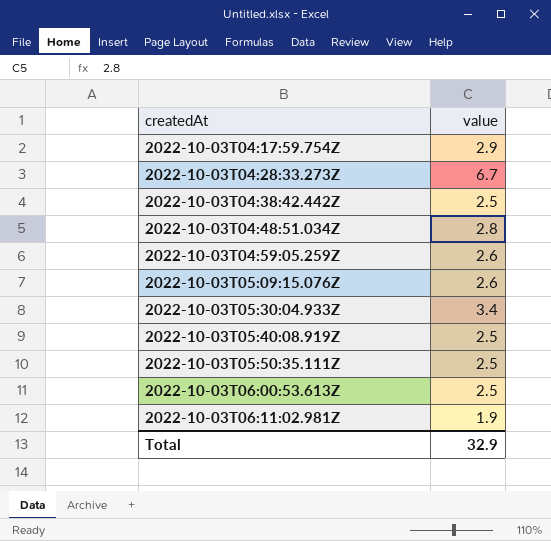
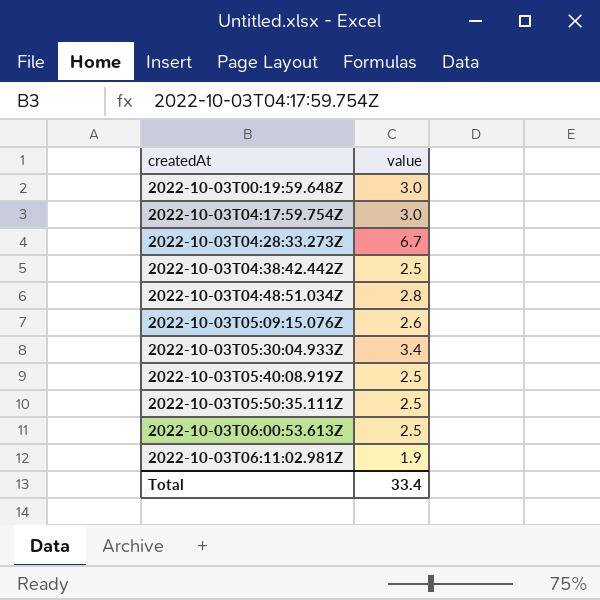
row 2022-10-03T04:59:05.259Z: 2.6 -> none
row 2022-10-03T00:19:59.648Z: none -> 3.0
2022-10-03T04:17:59.754Z | value: 2.9 -> 3.0
Total | value: 32.9 -> 33.4

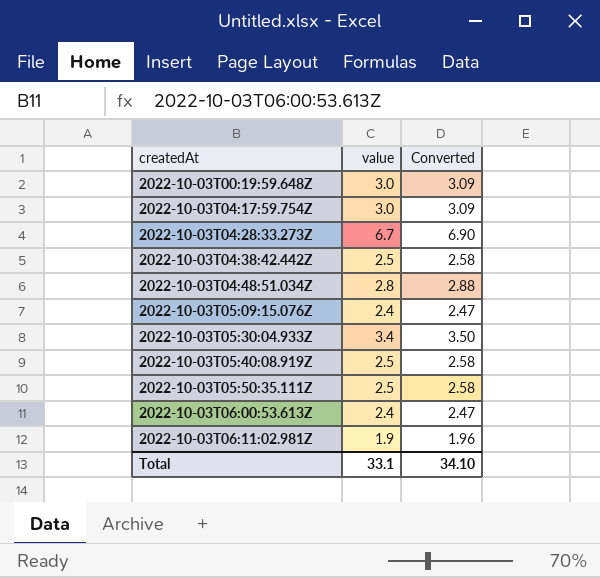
column Converted | formula: none -> [value] * 1.03
2022-10-03T05:09:15.076Z | value: 2.6 -> 2.4
2022-10-03T06:00:53.613Z | value: 2.5 -> 2.4
Total | value: 33.4 -> 33.1

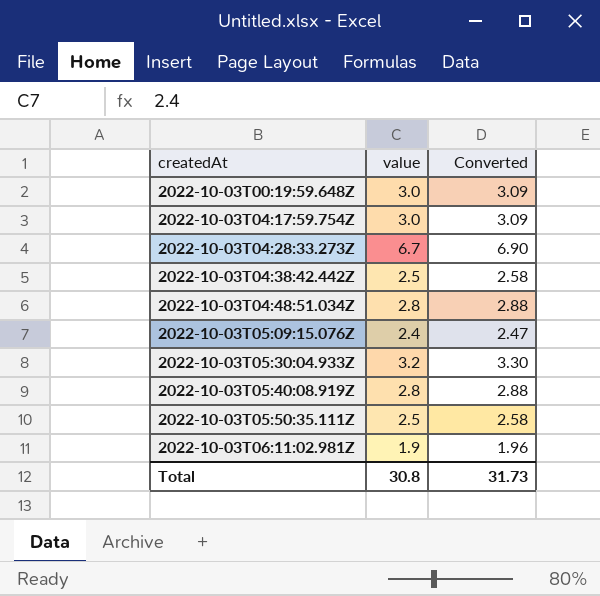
row 2022-10-03T06:00:53.613Z: 2.4 | 2.47 -> none
2022-10-03T05:30:04.933Z | value: 3.4 -> 3.2
2022-10-03T05:30:04.933Z | Converted: 3.50 -> 3.30
2022-10-03T05:40:08.919Z | value: 2.5 -> 2.8
2022-10-03T05:40:08.919Z | Converted: 2.58 -> 2.88
Total | value: 33.1 -> 30.8
Total | Converted: 34.10 -> 31.73

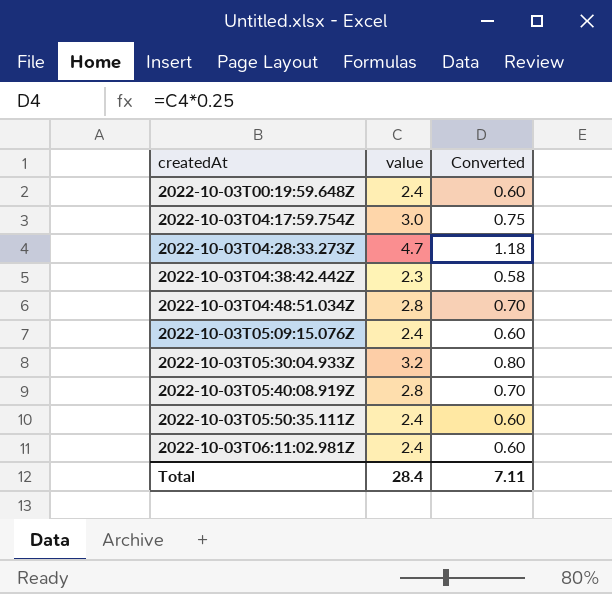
column Converted | formula: [value] * 1.03 -> [value] * 0.25
2022-10-03T00:19:59.648Z | value: 3.0 -> 2.4
2022-10-03T04:28:33.273Z | value: 6.7 -> 4.7
2022-10-03T04:38:42.442Z | value: 2.5 -> 2.3
2022-10-03T05:50:35.111Z | value: 2.5 -> 2.4
2022-10-03T06:11:02.981Z | value: 1.9 -> 2.4
Total | value: 30.8 -> 28.4
Total | Converted: 31.73 -> 7.11

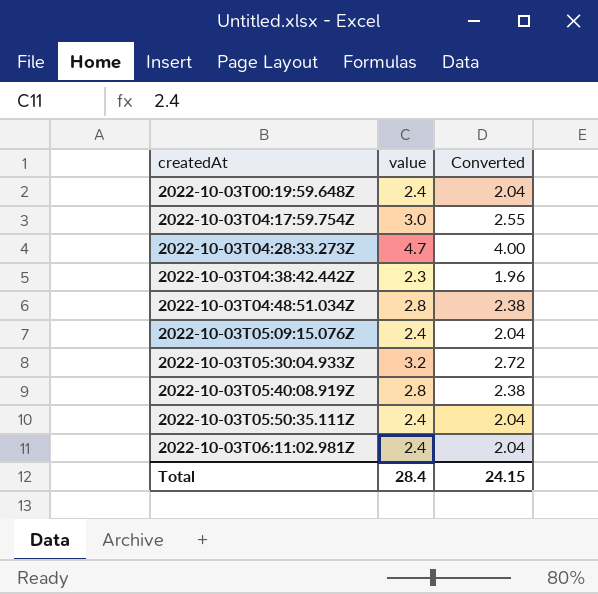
column Converted | formula: [value] * 0.25 -> [value] * 0.85
Total | Converted: 7.11 -> 24.15

